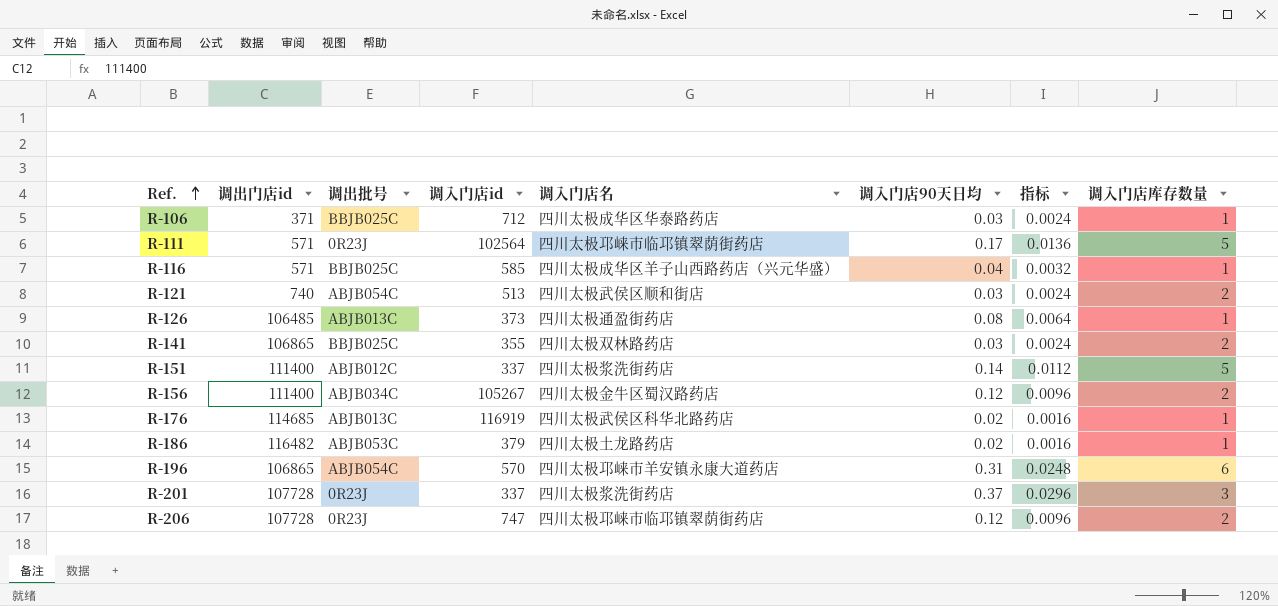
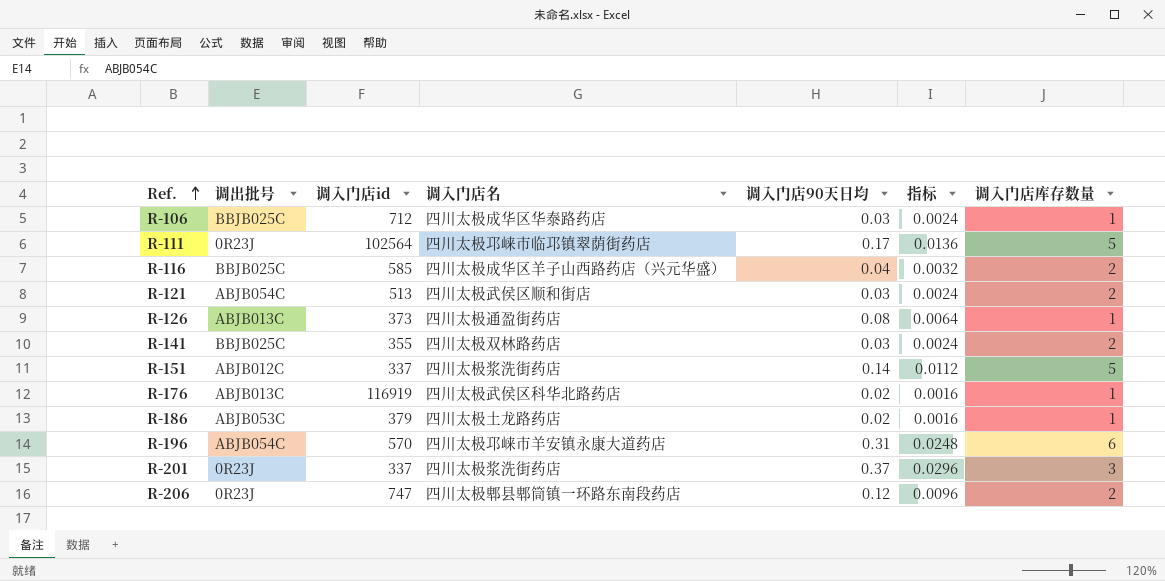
column 调出门店id | position: 2 -> none
row R-156: 111400 | ABJB034C | 105267 | 四川太极金牛区蜀汉路药店 | 0.12 | 0.0096 | 2 -> none
R-116 | 调入门店库存数量: 1 -> 2
R-206 | 调入门店名: 四川太极邛崃市临邛镇翠荫街药店 -> 四川太极郫县郫筒镇一环路东南段药店

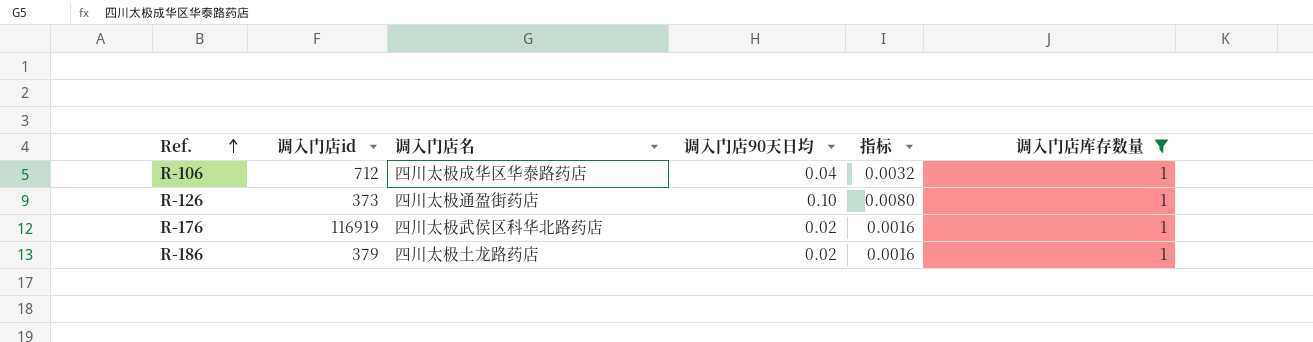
filter: none -> 调入门店库存数量 = 1
column 调出批号 | position: 2 -> none
R-106 | 调入门店90天日均: 0.03 -> 0.04
R-106 | 指标: 0.0024 -> 0.0032
R-126 | 调入门店90天日均: 0.08 -> 0.10
R-126 | 指标: 0.0064 -> 0.0080

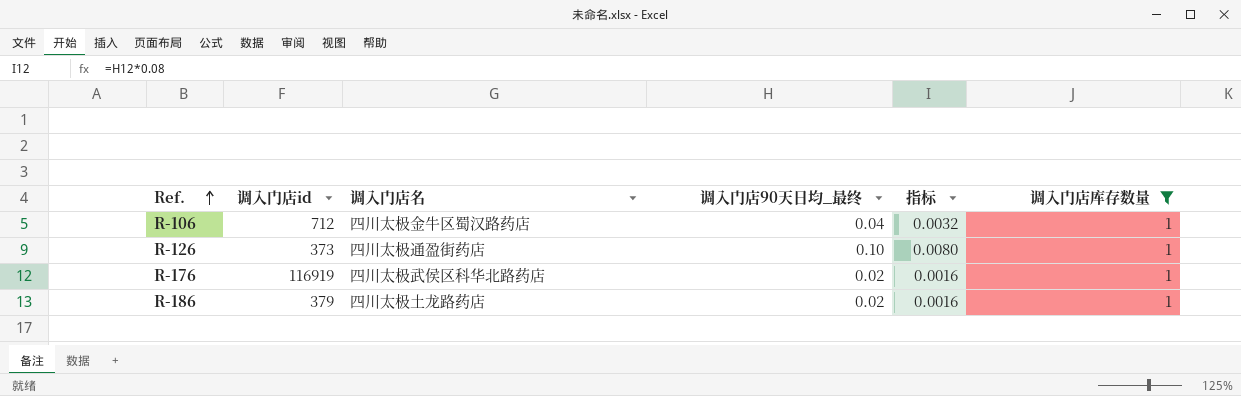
column name: 调入门店90天日均 -> 调入门店90天日均_最终
R-106 | 调入门店名: 四川太极成华区华泰路药店 -> 四川太极金牛区蜀汉路药店

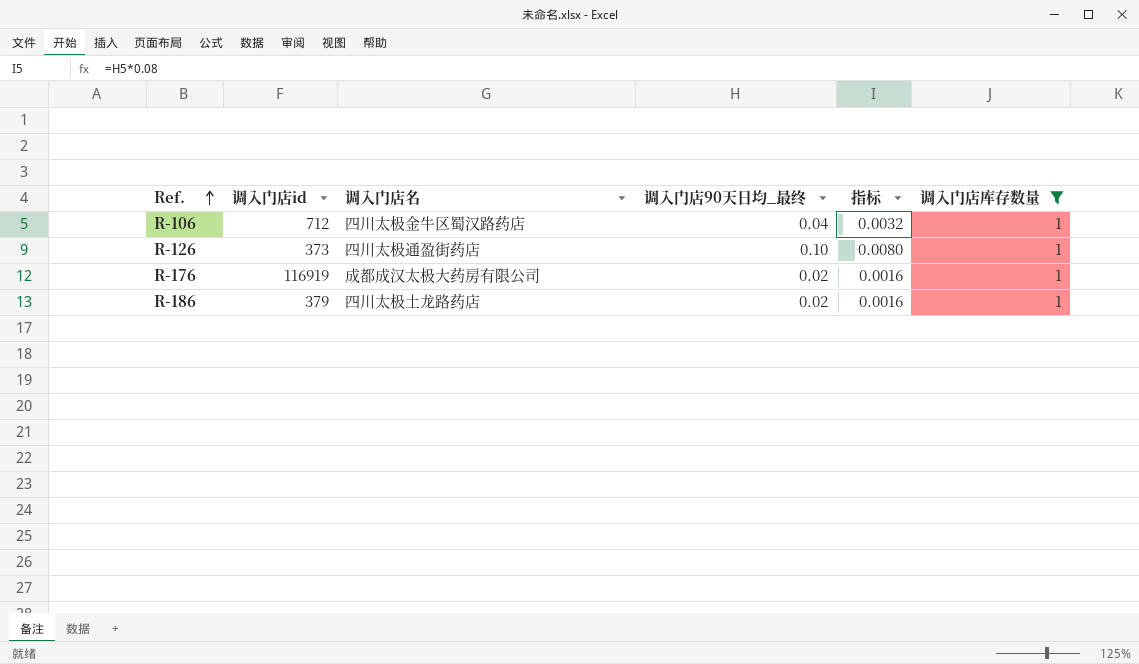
R-176 | 调入门店名: 四川太极武侯区科华北路药店 -> 成都成汉太极大药房有限公司

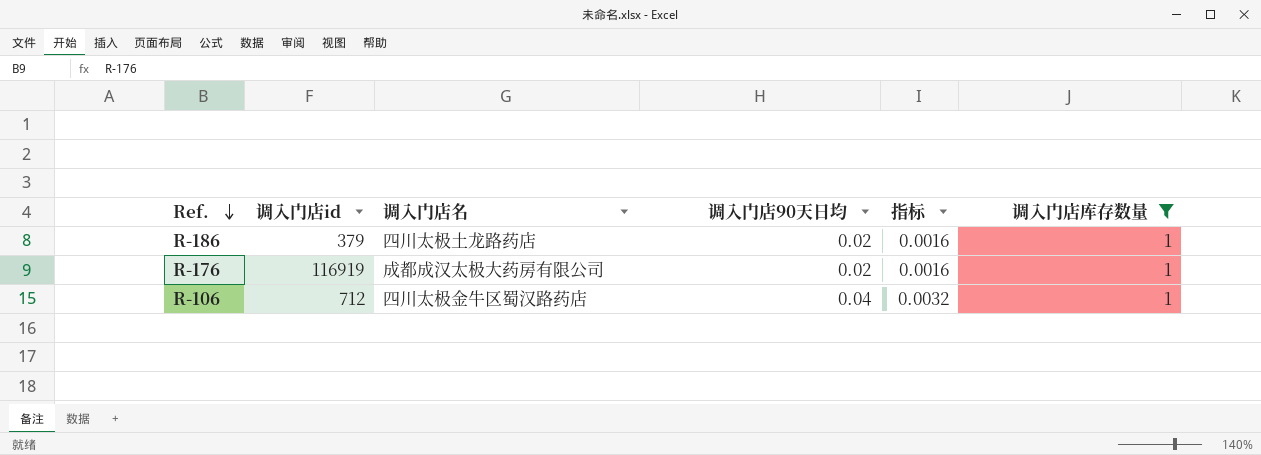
row order: Ref. ascending -> Ref. descending
column name: 调入门店90天日均_最终 -> 调入门店90天日均
row R-126: 373 | 四川太极通盈街药店 | 0.10 | 0.0080 | 1 -> none

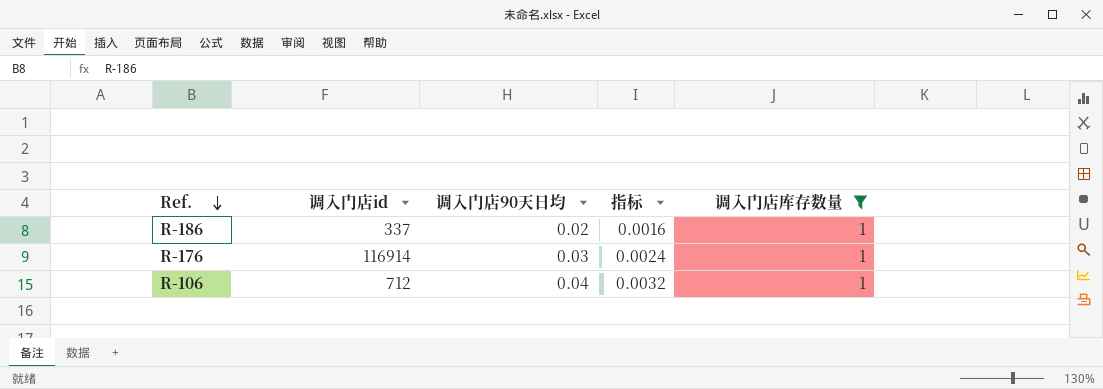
column 调入门店名 | position: 3 -> none
R-186 | 调入门店id: 379 -> 337
R-176 | 调入门店id: 116919 -> 116914
R-176 | 调入门店90天日均: 0.02 -> 0.03
R-176 | 指标: 0.0016 -> 0.0024

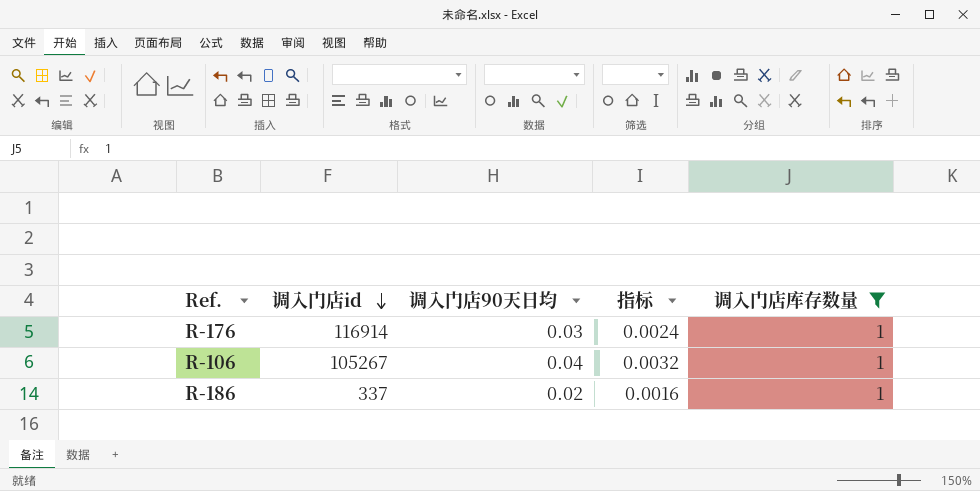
row order: Ref. descending -> 调入门店id descending
R-106 | 调入门店id: 712 -> 105267

